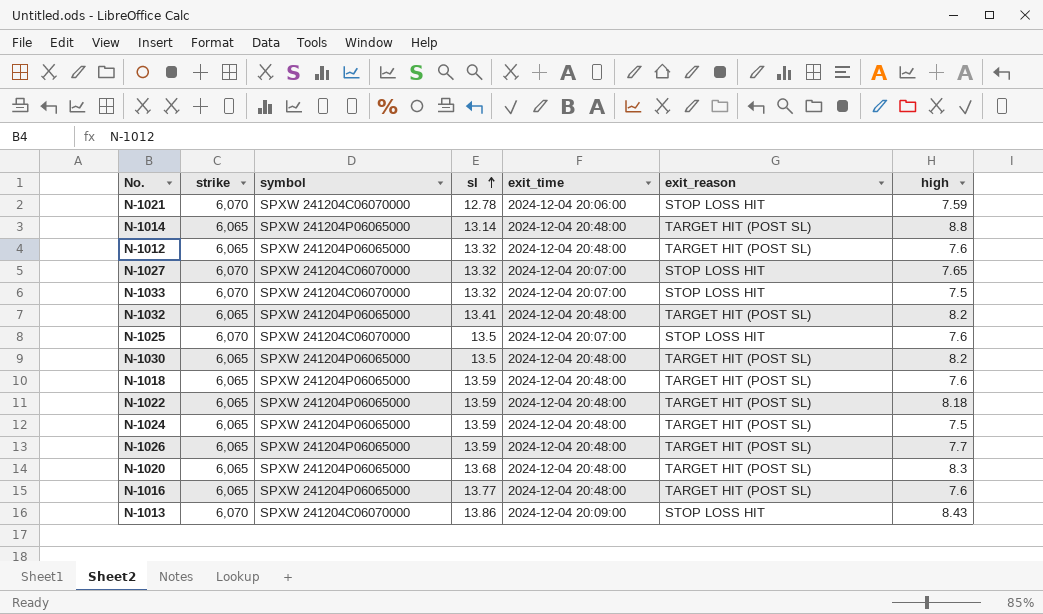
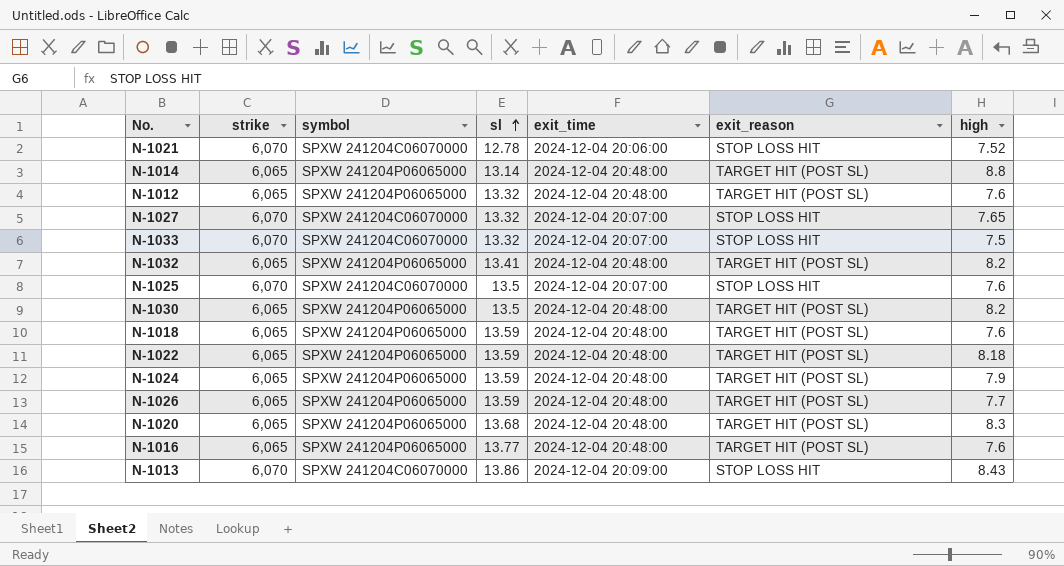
N-1021 | high: 7.59 -> 7.52
N-1024 | high: 7.5 -> 7.9

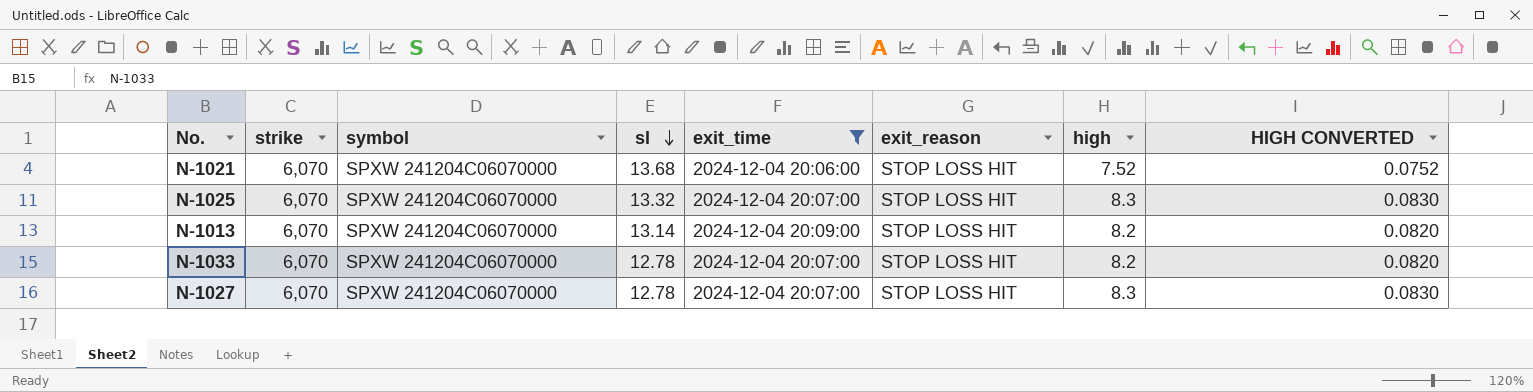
filter: none -> exit_time != 2024-12-04 20:48:00
row order: sl ascending -> sl descending
column HIGH CONVERTED | formula: none -> [high] * 0.01
N-1021 | sl: 12.78 -> 13.68
N-1025 | sl: 13.5 -> 13.32
N-1025 | high: 7.6 -> 8.3
N-1013 | sl: 13.86 -> 13.14
N-1013 | high: 8.43 -> 8.2
N-1033 | sl: 13.32 -> 12.78
N-1033 | high: 7.5 -> 8.2
N-1027 | sl: 13.32 -> 12.78
N-1027 | high: 7.65 -> 8.3

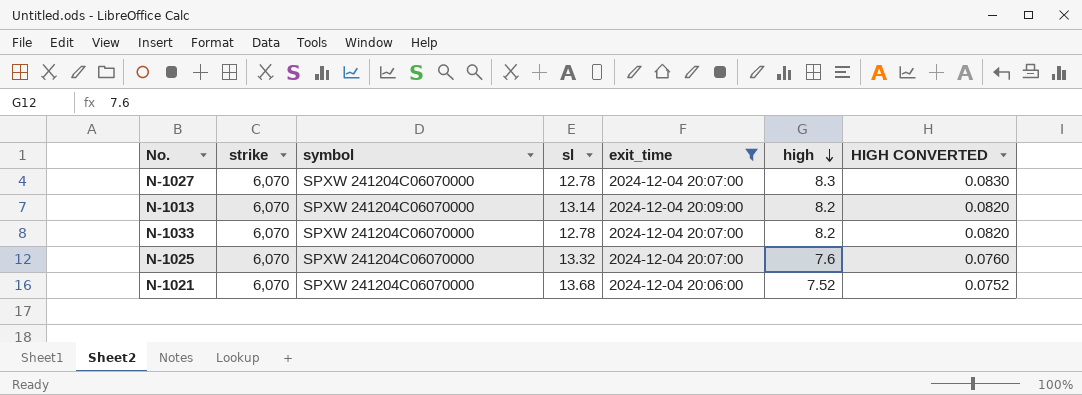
row order: sl descending -> high descending
column exit_reason | position: 6 -> none
N-1025 | high: 8.3 -> 7.6
N-1025 | HIGH CONVERTED: 0.0830 -> 0.0760

